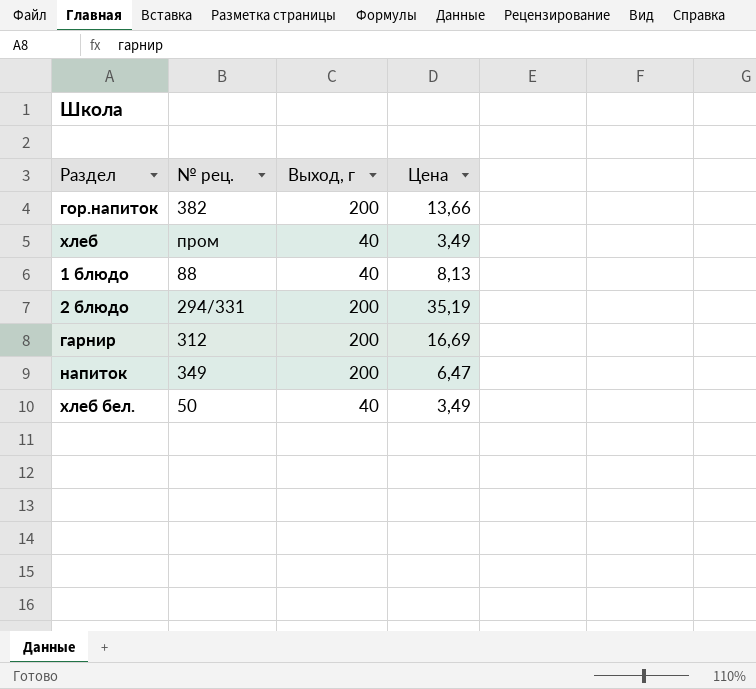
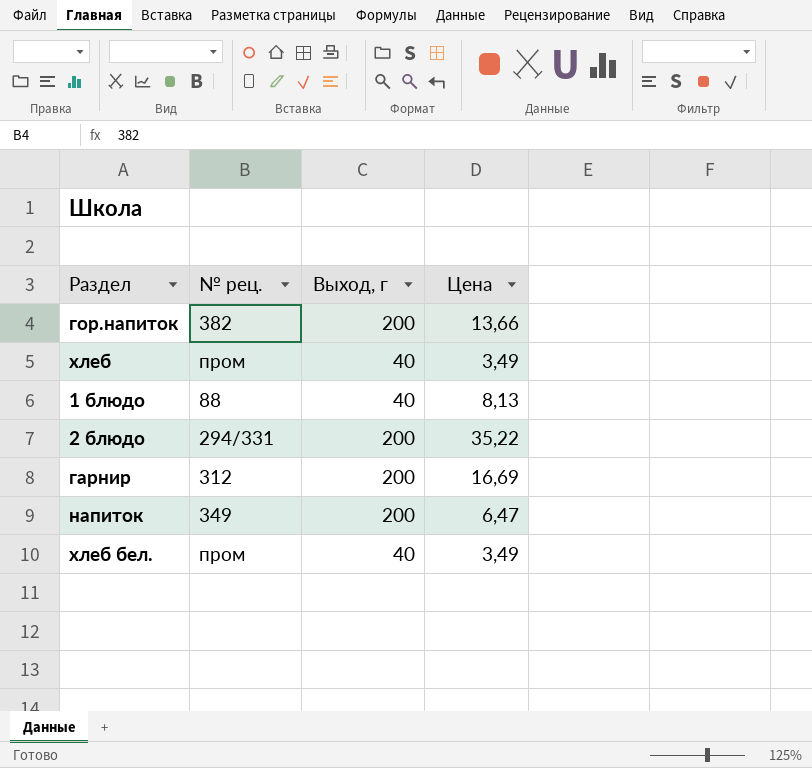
2 блюдо | Цена: 35,19 -> 35,22
хлеб бел. | № рец.: 50 -> пром

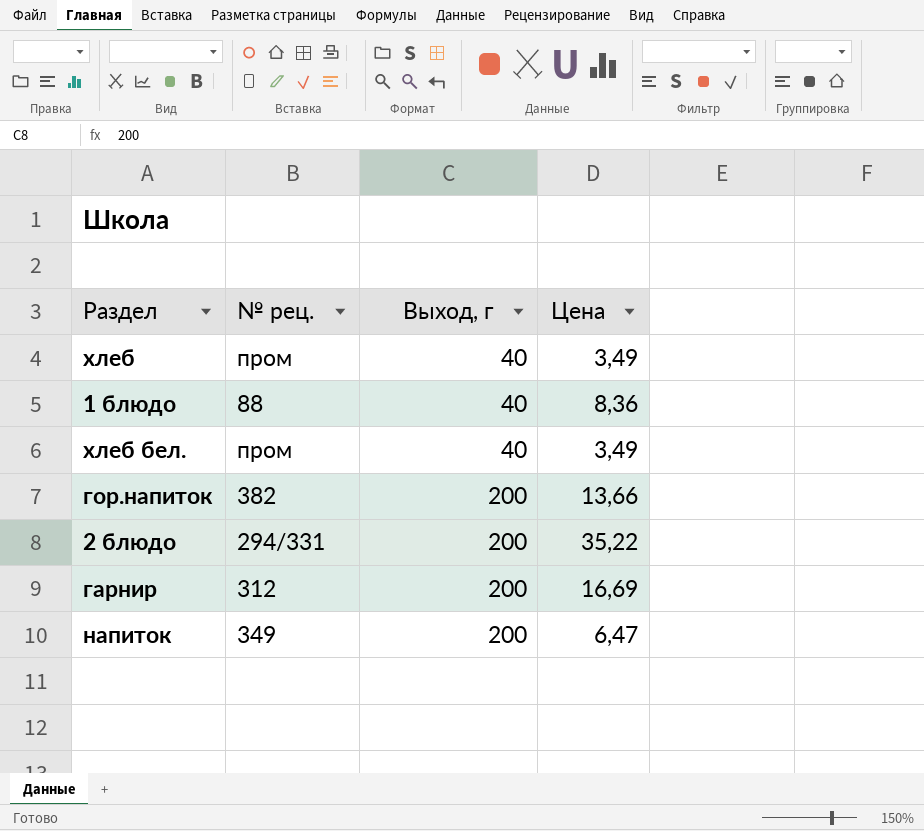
row order: none -> Выход, г ascending
1 блюдо | Цена: 8,13 -> 8,36

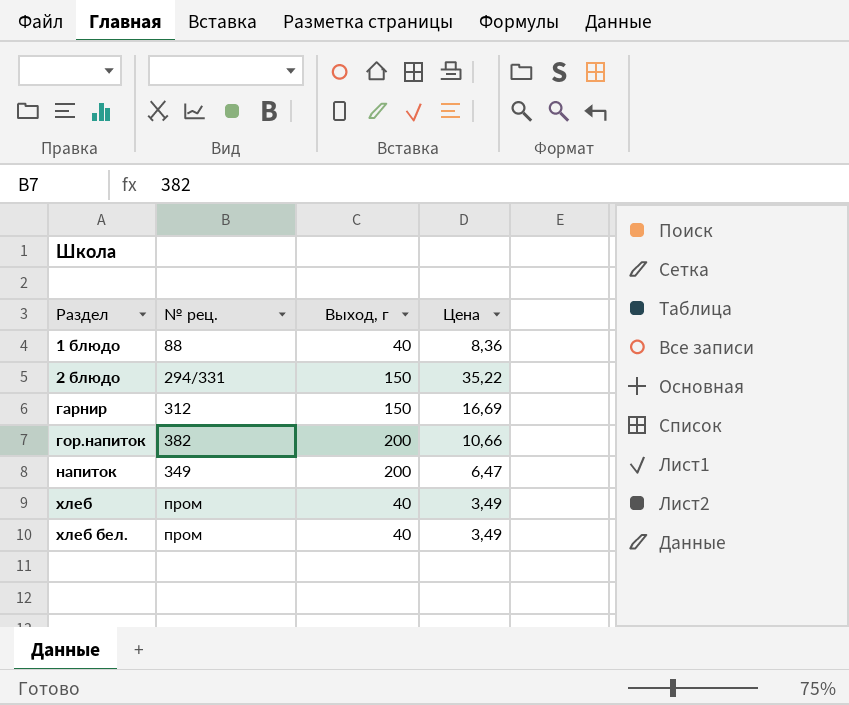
row order: Выход, г ascending -> Раздел ascending
2 блюдо | Выход, г: 200 -> 150
гарнир | Выход, г: 200 -> 150
гор.напиток | Цена: 13,66 -> 10,66

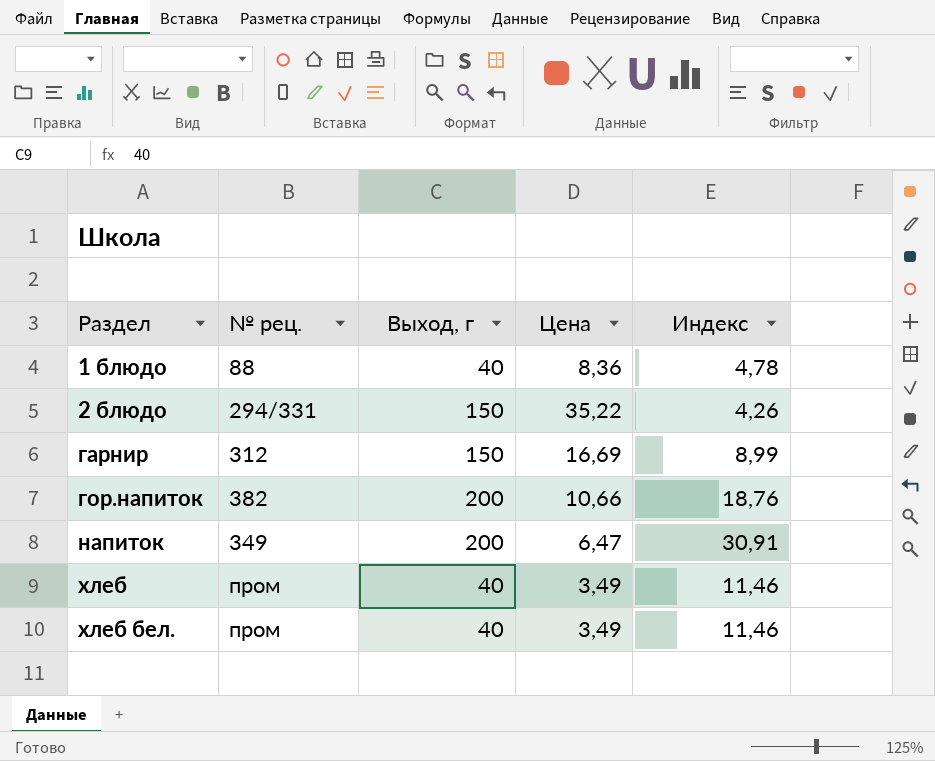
column Индекс | formula: none -> [Выход, г] / [Цена]

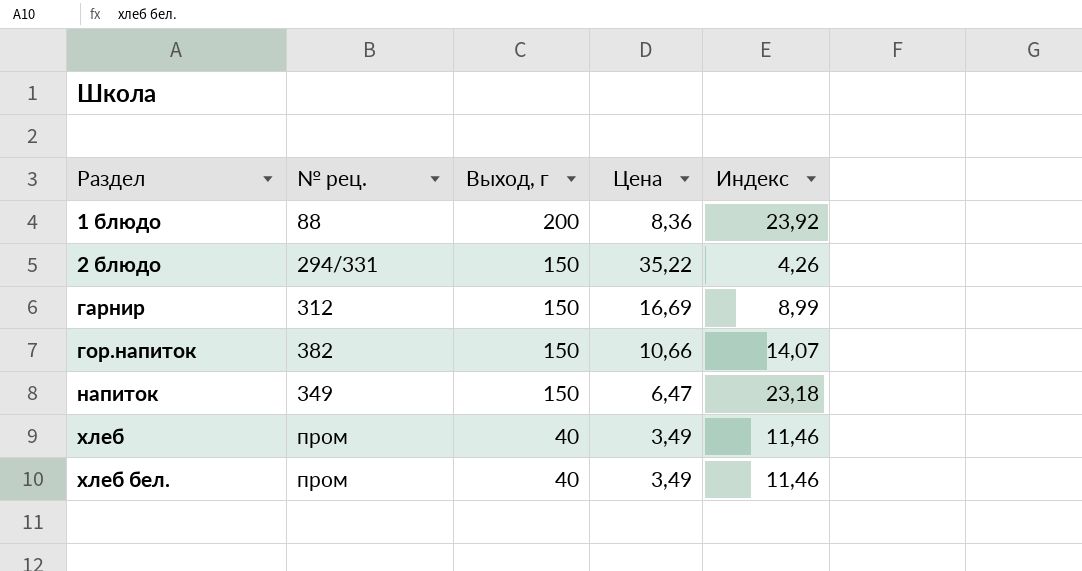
1 блюдо | Выход, г: 40 -> 200
1 блюдо | Индекс: 4,78 -> 23,92
гор.напиток | Выход, г: 200 -> 150
гор.напиток | Индекс: 18,76 -> 14,07
напиток | Выход, г: 200 -> 150
напиток | Индекс: 30,91 -> 23,18

